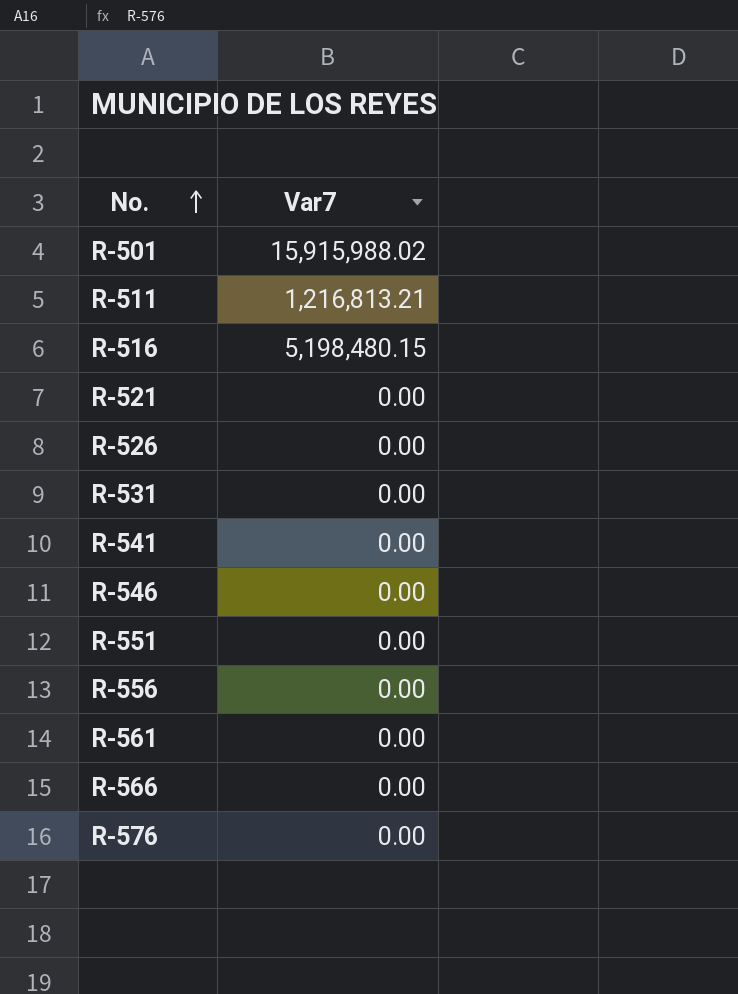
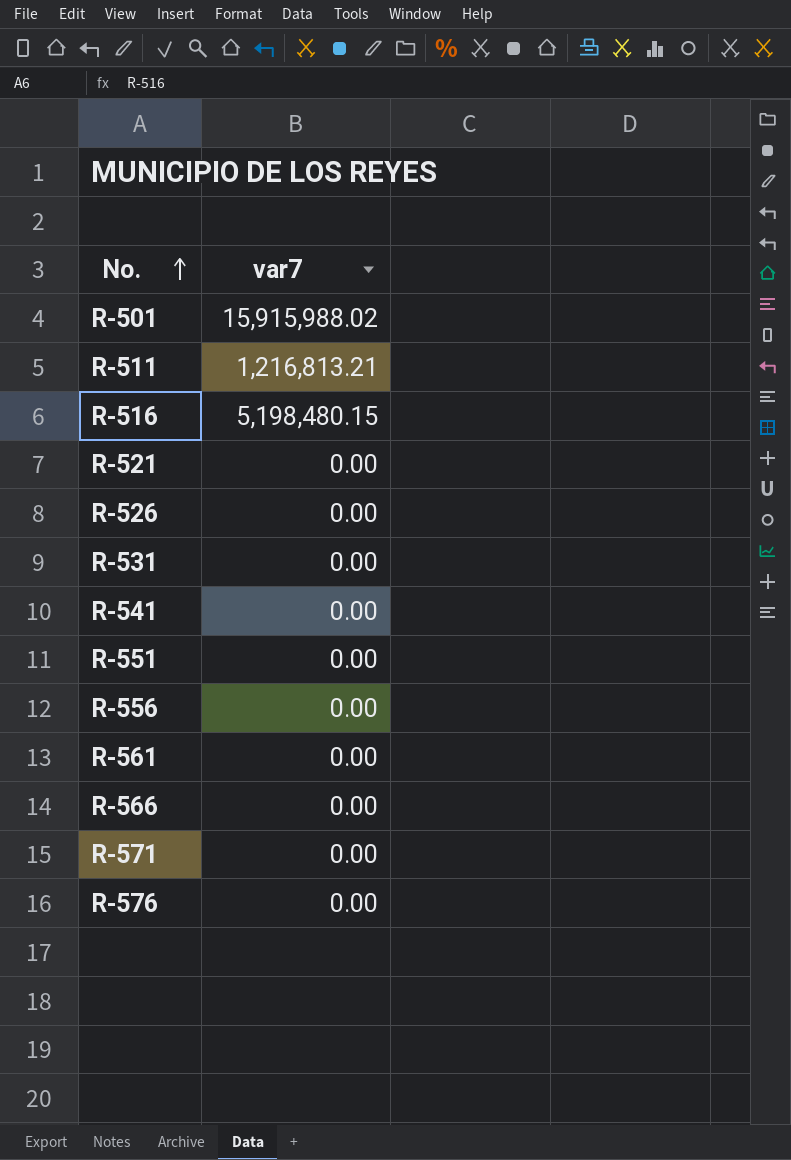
column name: Var7 -> var7
row R-546: 0.00 -> none
row R-571: none -> 0.00

